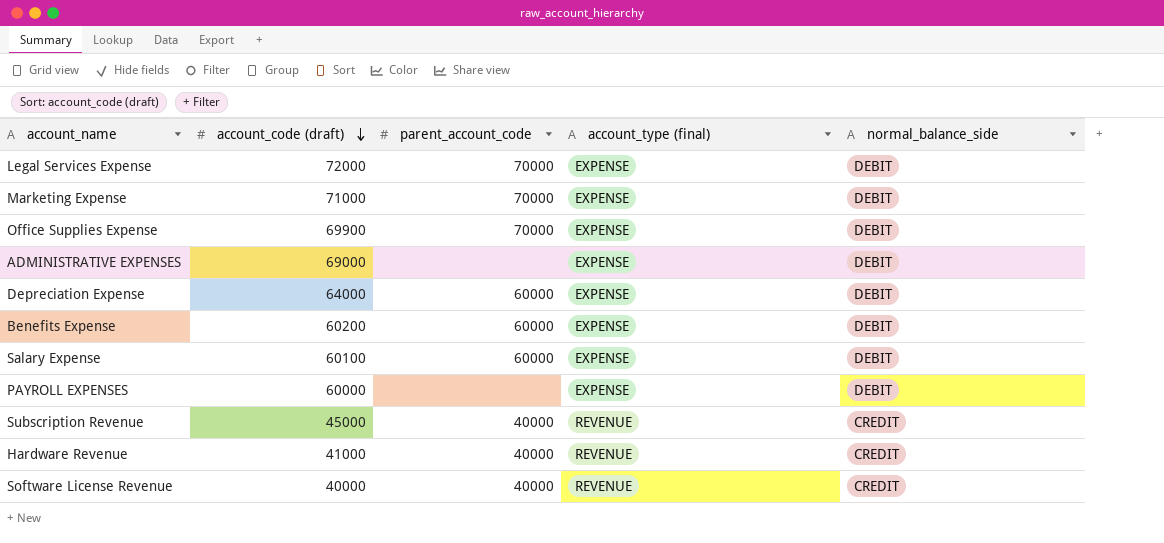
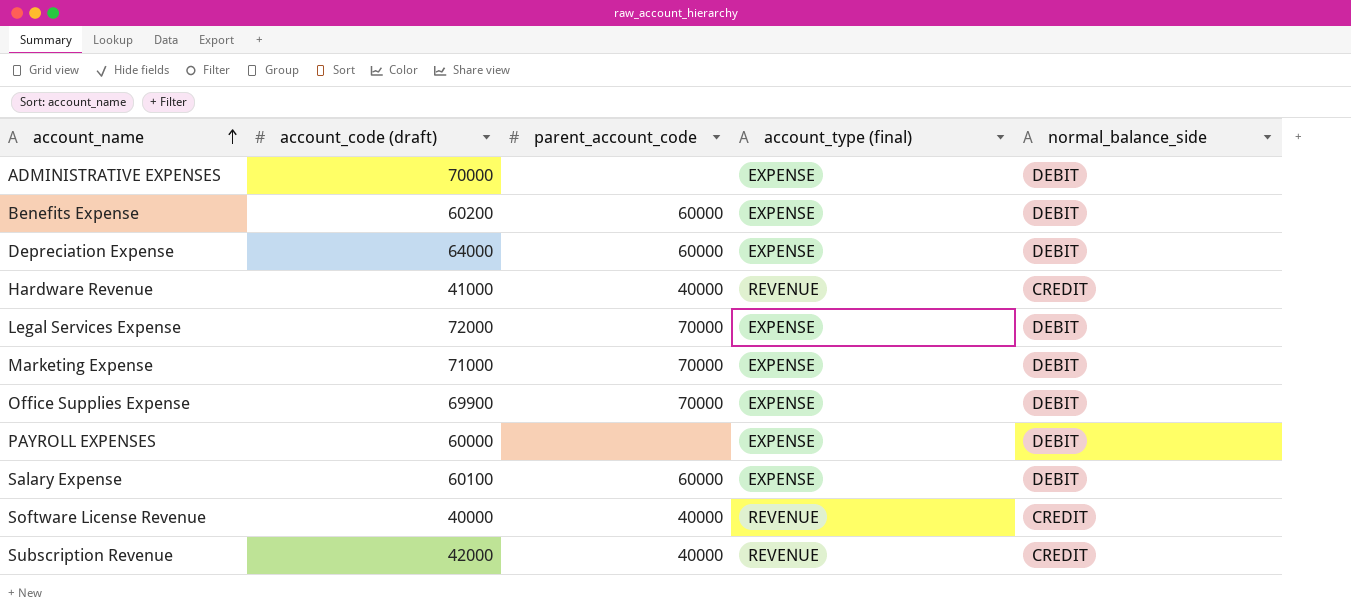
row order: account_code (draft) descending -> account_name ascending
ADMINISTRATIVE EXPENSES | account_code (draft): 69000 -> 70000
Subscription Revenue | account_code (draft): 45000 -> 42000

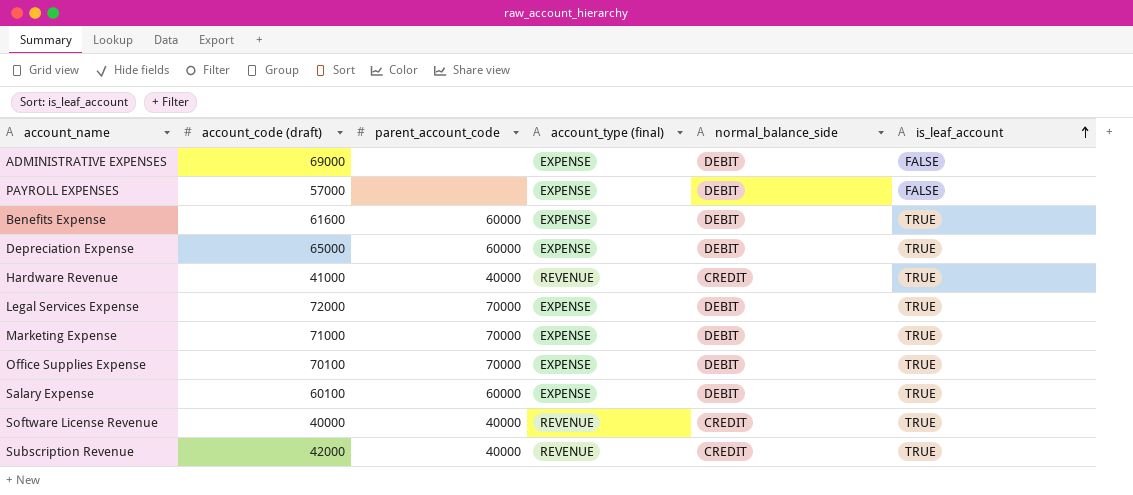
row order: account_name ascending -> is_leaf_account ascending
column is_leaf_account | position: none -> 6
ADMINISTRATIVE EXPENSES | account_code (draft): 70000 -> 69000
PAYROLL EXPENSES | account_code (draft): 60000 -> 57000
Benefits Expense | account_code (draft): 60200 -> 61600
Depreciation Expense | account_code (draft): 64000 -> 65000
Office Supplies Expense | account_code (draft): 69900 -> 70100

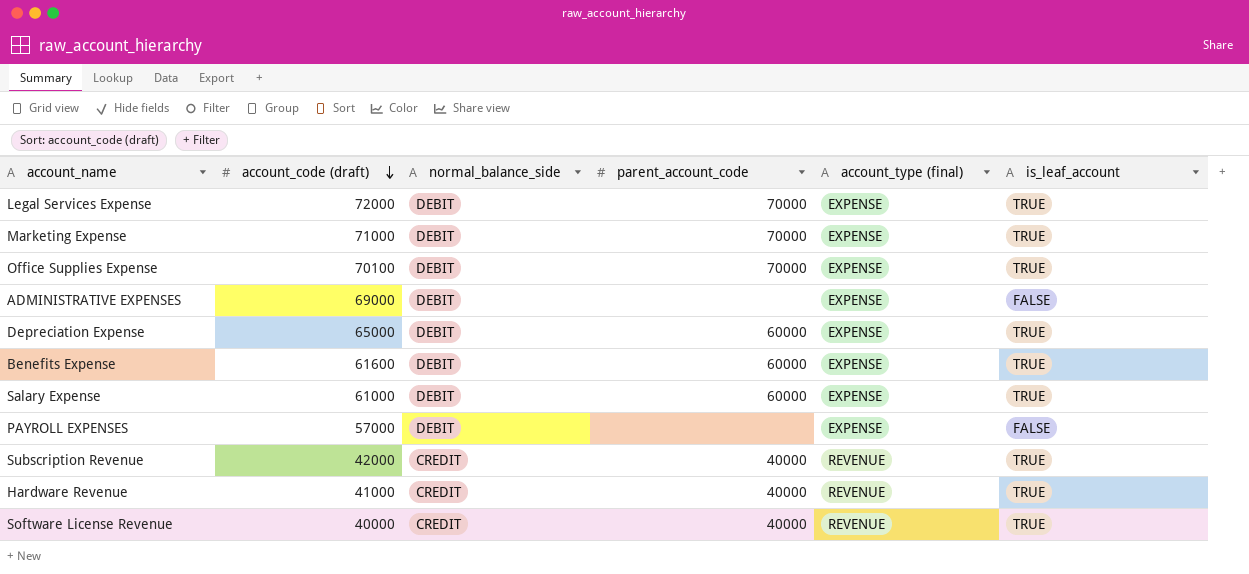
row order: is_leaf_account ascending -> account_code (draft) descending
column normal_balance_side | position: 5 -> 3
Salary Expense | account_code (draft): 60100 -> 61000

